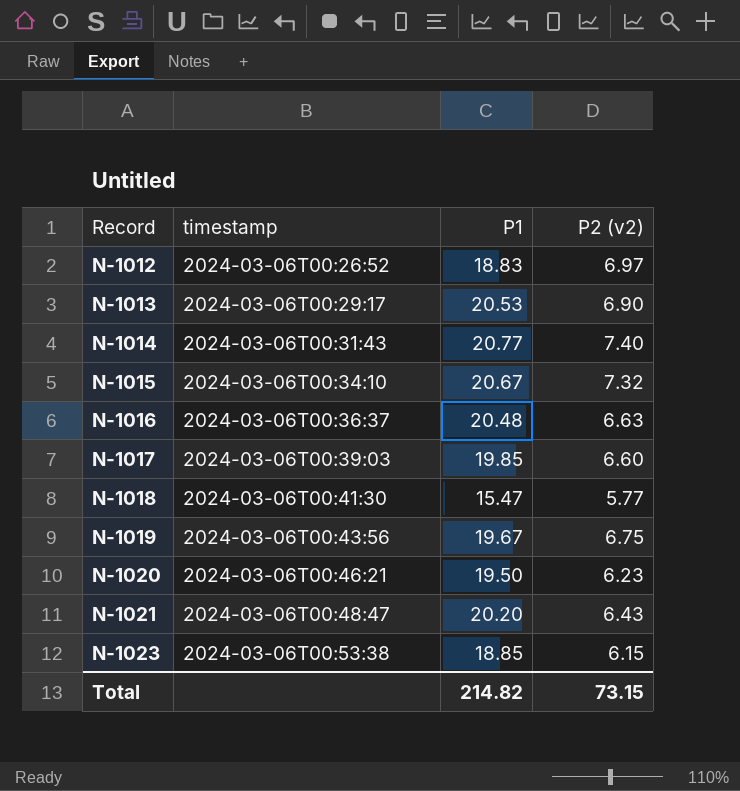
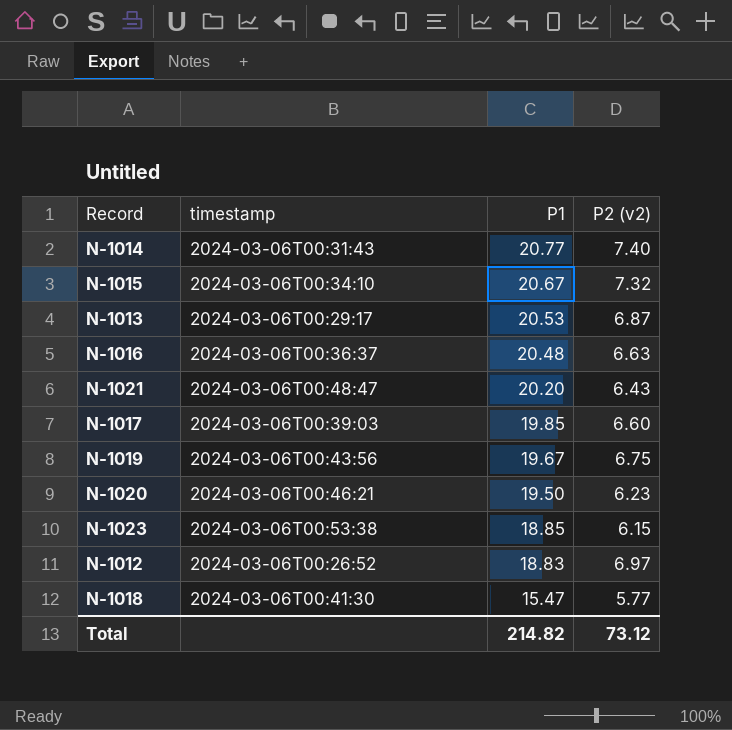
row order: Record ascending -> P1 descending
N-1013 | P2 (v2): 6.90 -> 6.87
Total | P2 (v2): 73.15 -> 73.12

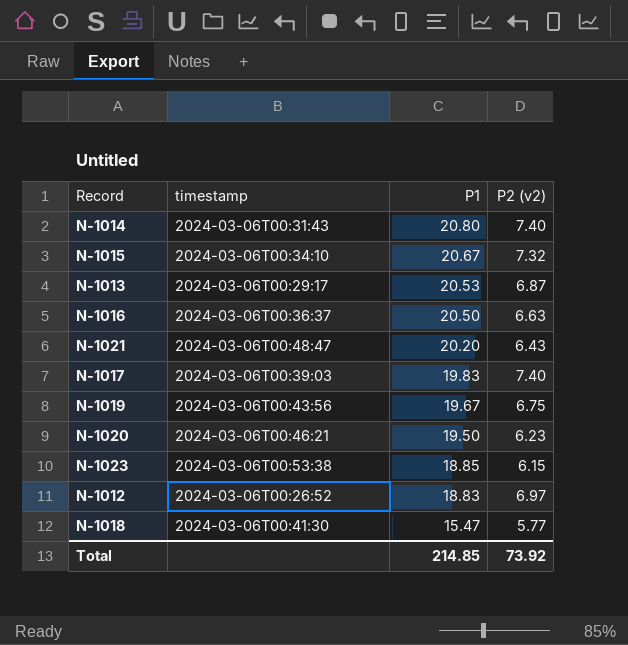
N-1014 | P1: 20.77 -> 20.80
N-1016 | P1: 20.48 -> 20.50
N-1017 | P1: 19.85 -> 19.83
N-1017 | P2 (v2): 6.60 -> 7.40
Total | P1: 214.82 -> 214.85
Total | P2 (v2): 73.12 -> 73.92

